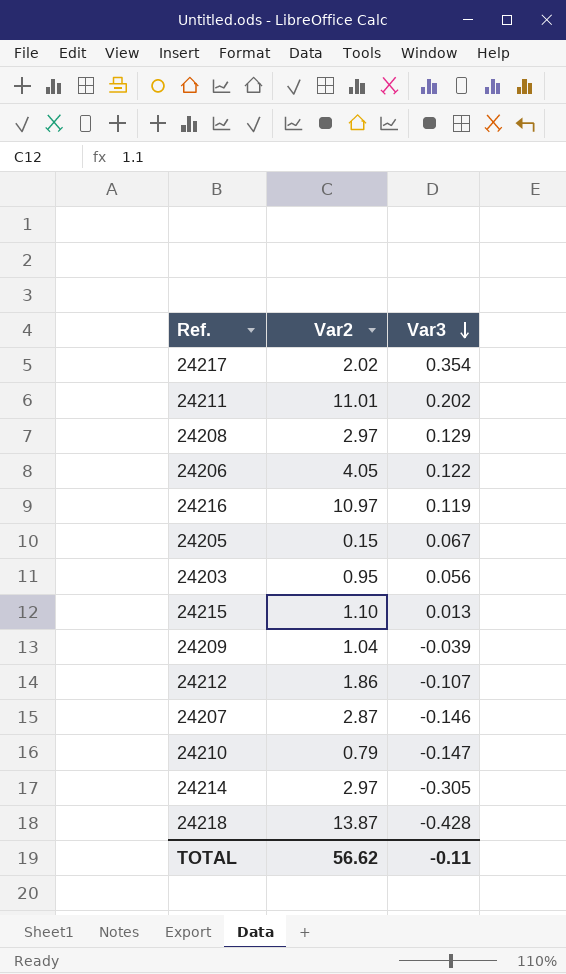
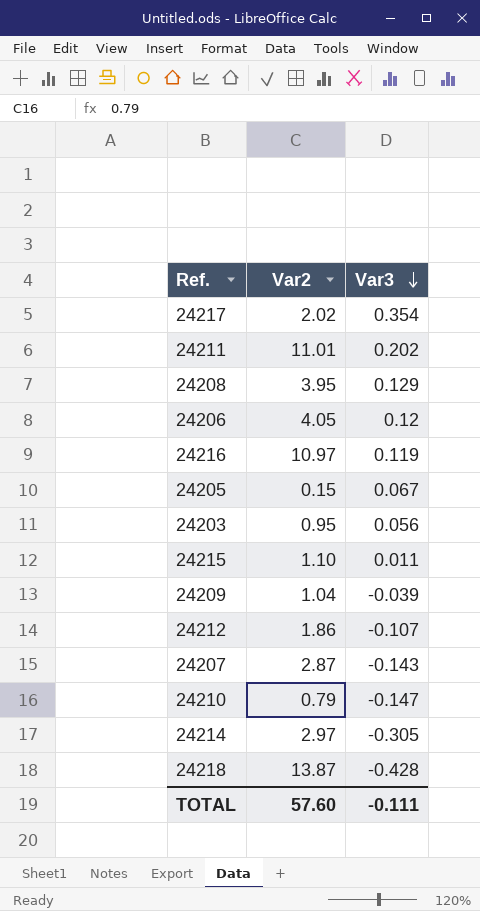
24208 | Var2: 2.97 -> 3.95
24206 | Var3: 0.122 -> 0.12
24215 | Var3: 0.013 -> 0.011
24207 | Var3: -0.146 -> -0.143
TOTAL | Var2: 56.62 -> 57.60
TOTAL | Var3: -0.11 -> -0.111

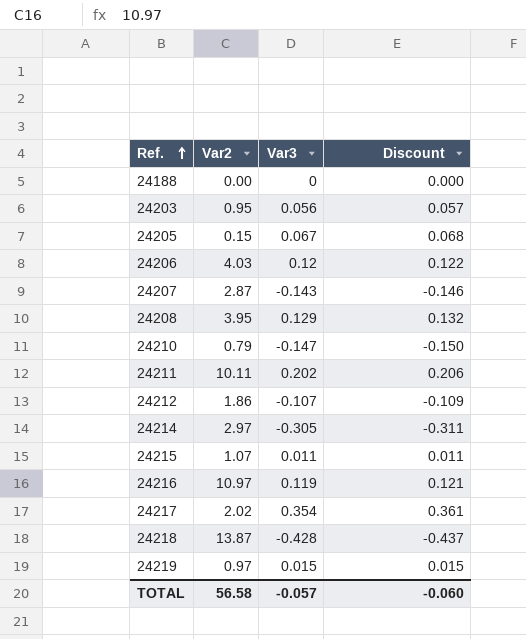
row order: Var3 descending -> Ref. ascending
column Discount | formula: none -> [Var3] * 1.02
row 24209: 1.04 | -0.039 -> none
row 24188: none -> 0.00 | 0 | 0.000
24206 | Var2: 4.05 -> 4.03
24211 | Var2: 11.01 -> 10.11
24215 | Var2: 1.10 -> 1.07
row 24219: none -> 0.97 | 0.015 | 0.015
TOTAL | Var2: 57.60 -> 56.58
TOTAL | Var3: -0.111 -> -0.057

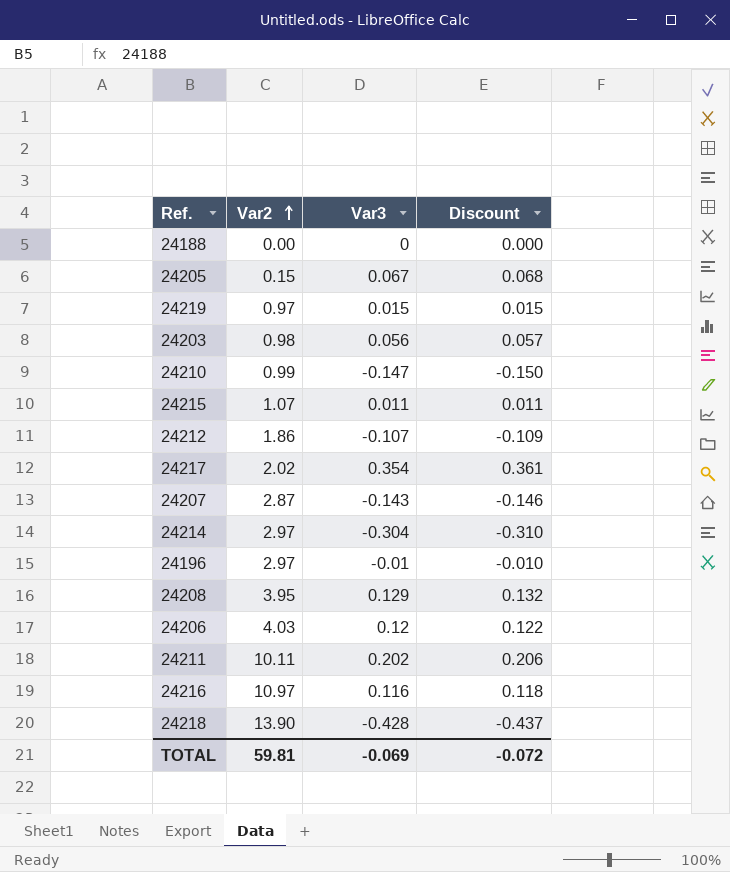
row order: Ref. ascending -> Var2 ascending
24203 | Var2: 0.95 -> 0.98
24210 | Var2: 0.79 -> 0.99
24214 | Var3: -0.305 -> -0.304
24214 | Discount: -0.311 -> -0.310
row 24196: none -> 2.97 | -0.01 | -0.010
24216 | Var3: 0.119 -> 0.116
24216 | Discount: 0.121 -> 0.118
24218 | Var2: 13.87 -> 13.90
TOTAL | Var2: 56.58 -> 59.81
TOTAL | Var3: -0.057 -> -0.069
TOTAL | Discount: -0.060 -> -0.072

